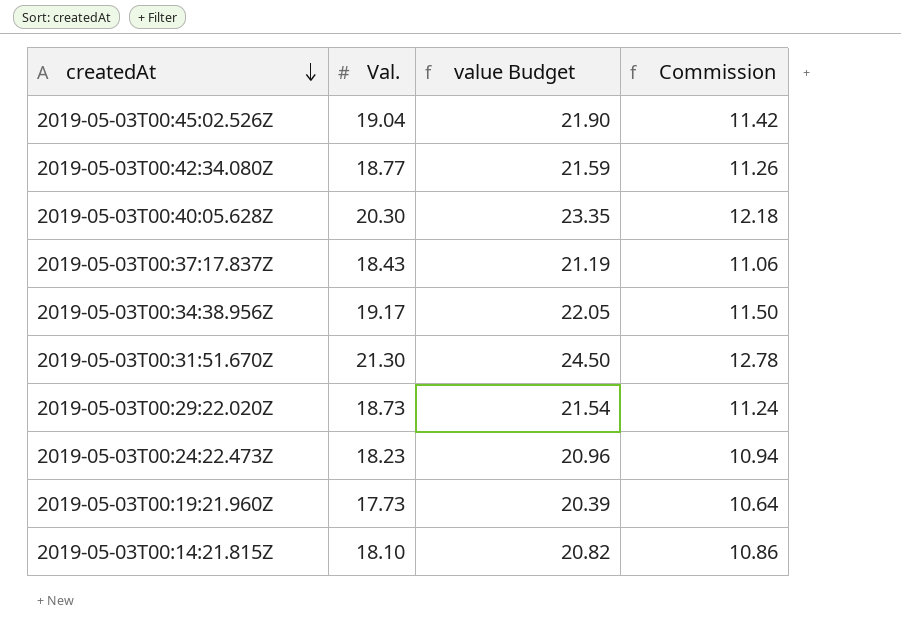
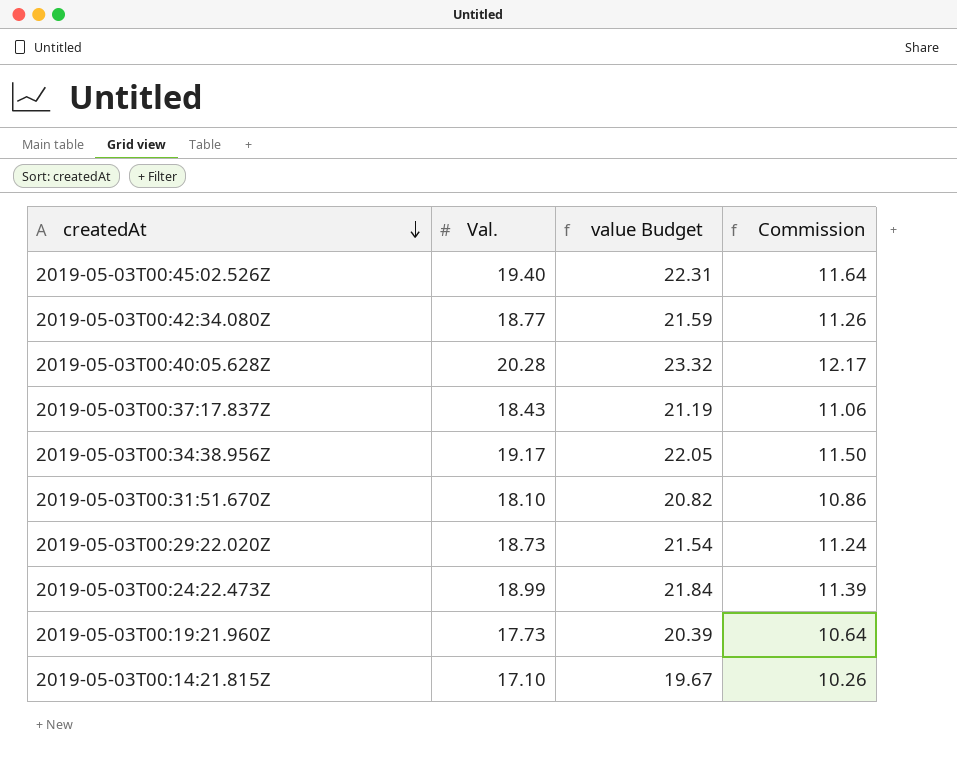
2019-05-03T00:45:02.526Z | Val.: 19.04 -> 19.40
2019-05-03T00:45:02.526Z | value Budget: 21.90 -> 22.31
2019-05-03T00:45:02.526Z | Commission: 11.42 -> 11.64
2019-05-03T00:40:05.628Z | Val.: 20.30 -> 20.28
2019-05-03T00:40:05.628Z | value Budget: 23.35 -> 23.32
2019-05-03T00:40:05.628Z | Commission: 12.18 -> 12.17
2019-05-03T00:31:51.670Z | Val.: 21.30 -> 18.10
2019-05-03T00:31:51.670Z | value Budget: 24.50 -> 20.82
2019-05-03T00:31:51.670Z | Commission: 12.78 -> 10.86
2019-05-03T00:24:22.473Z | Val.: 18.23 -> 18.99
2019-05-03T00:24:22.473Z | value Budget: 20.96 -> 21.84
2019-05-03T00:24:22.473Z | Commission: 10.94 -> 11.39
2019-05-03T00:14:21.815Z | Val.: 18.10 -> 17.10
2019-05-03T00:14:21.815Z | value Budget: 20.82 -> 19.67
2019-05-03T00:14:21.815Z | Commission: 10.86 -> 10.26

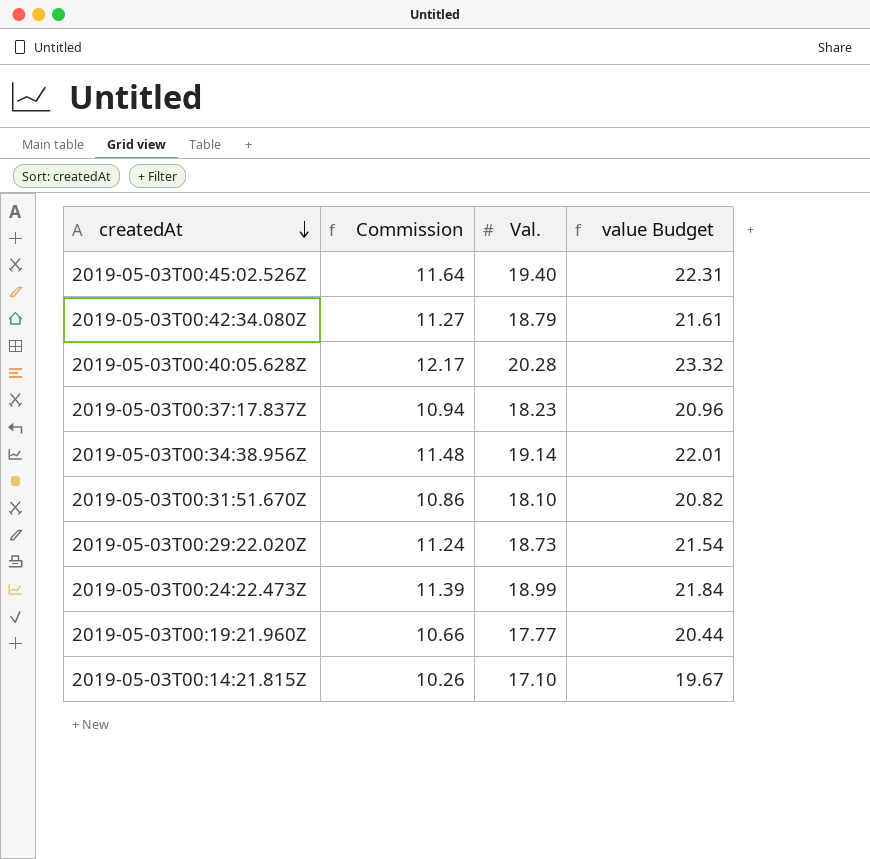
column Commission | position: 4 -> 2
2019-05-03T00:42:34.080Z | Commission: 11.26 -> 11.27
2019-05-03T00:42:34.080Z | Val.: 18.77 -> 18.79
2019-05-03T00:42:34.080Z | value Budget: 21.59 -> 21.61
2019-05-03T00:37:17.837Z | Commission: 11.06 -> 10.94
2019-05-03T00:37:17.837Z | Val.: 18.43 -> 18.23
2019-05-03T00:37:17.837Z | value Budget: 21.19 -> 20.96
2019-05-03T00:34:38.956Z | Commission: 11.50 -> 11.48
2019-05-03T00:34:38.956Z | Val.: 19.17 -> 19.14
2019-05-03T00:34:38.956Z | value Budget: 22.05 -> 22.01
2019-05-03T00:19:21.960Z | Commission: 10.64 -> 10.66
2019-05-03T00:19:21.960Z | Val.: 17.73 -> 17.77
2019-05-03T00:19:21.960Z | value Budget: 20.39 -> 20.44

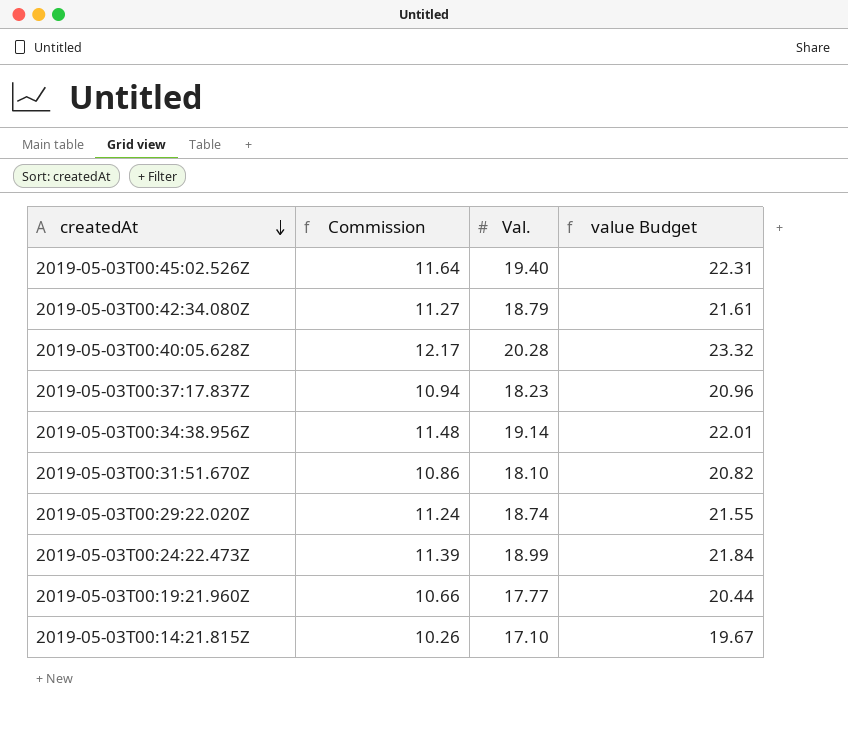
2019-05-03T00:29:22.020Z | Val.: 18.73 -> 18.74
2019-05-03T00:29:22.020Z | value Budget: 21.54 -> 21.55

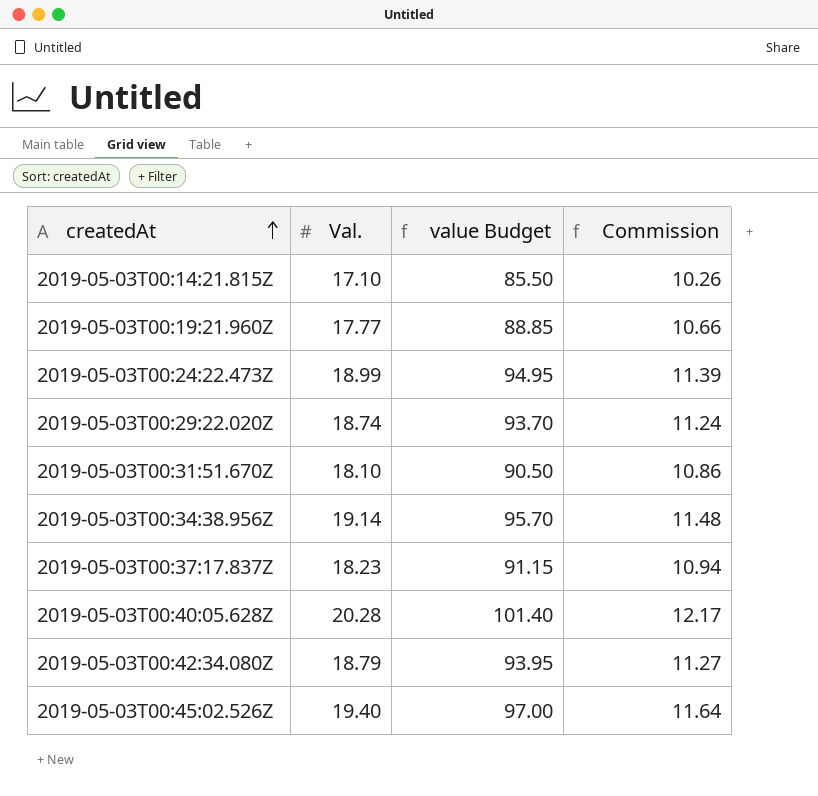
row order: createdAt descending -> createdAt ascending
column value Budget | formula: [Val.] * 1.15 -> [Val.] * 5
column Commission | position: 2 -> 4

